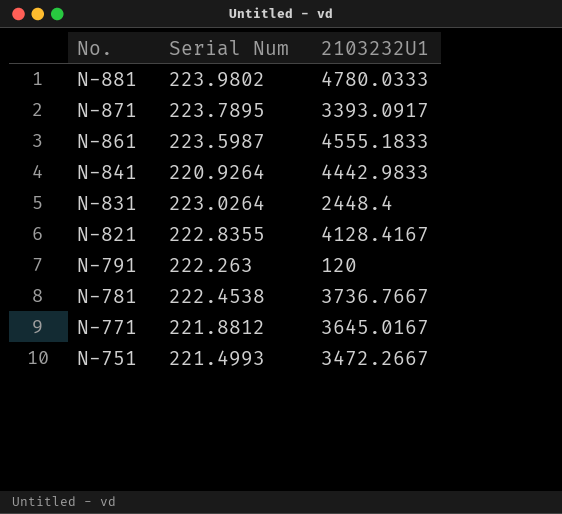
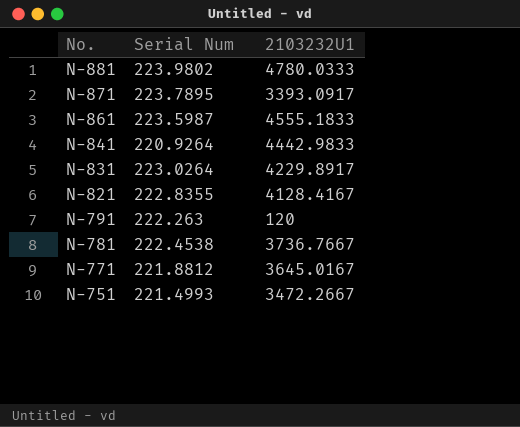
N-831 | 2103232U1: 2448.4 -> 4229.8917

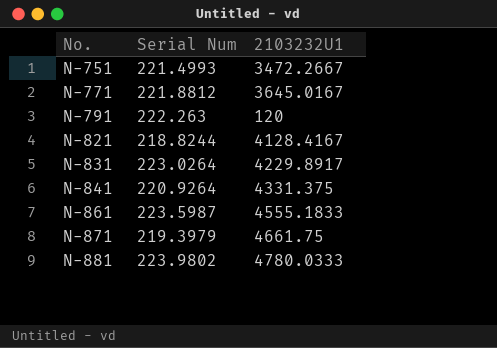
row order: No. descending -> No. ascending
row N-781: 222.4538 | 3736.7667 -> none
N-821 | Serial Num: 222.8355 -> 218.8244
N-841 | 2103232U1: 4442.9833 -> 4331.375
N-871 | Serial Num: 223.7895 -> 219.3979
N-871 | 2103232U1: 3393.0917 -> 4661.75

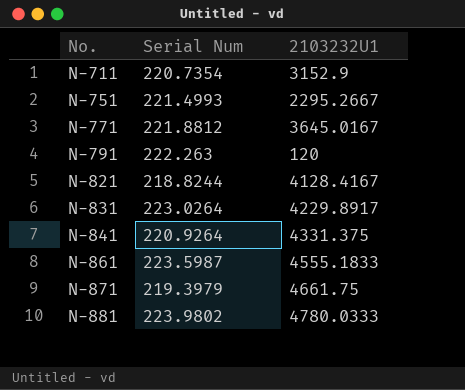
row N-711: none -> 220.7354 | 3152.9
N-751 | 2103232U1: 3472.2667 -> 2295.2667

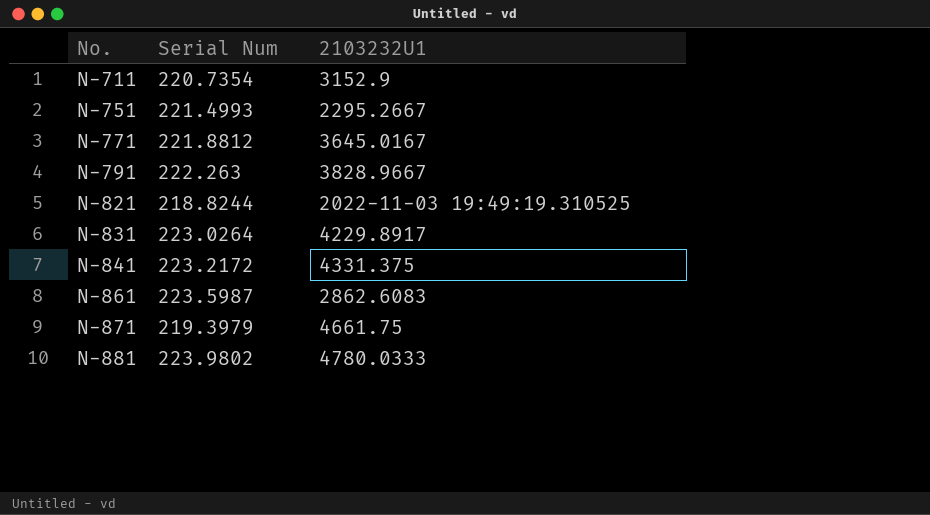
N-791 | 2103232U1: 120 -> 3828.9667
N-821 | 2103232U1: 4128.4167 -> 2022-11-03 19:49:19.310525
N-841 | Serial Num: 220.9264 -> 223.2172
N-861 | 2103232U1: 4555.1833 -> 2862.6083

